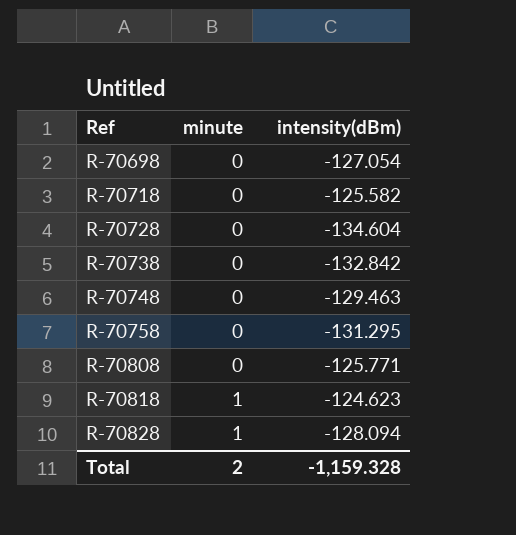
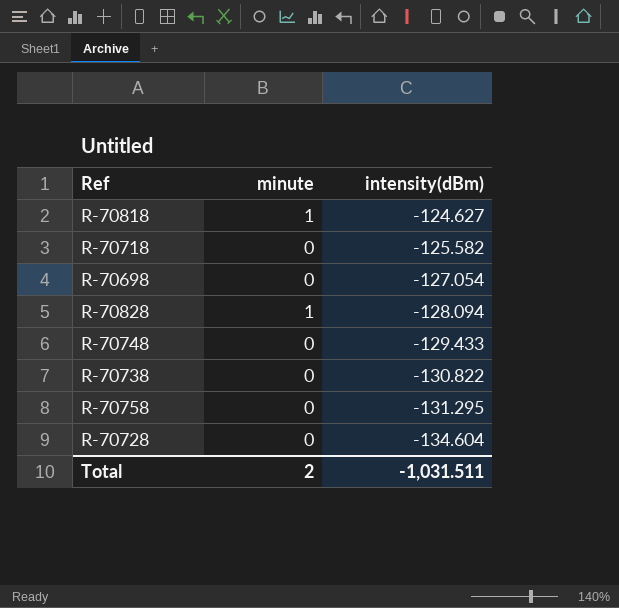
row order: Ref ascending -> intensity(dBm) descending
row R-70808: 0 | -125.771 -> none
R-70818 | intensity(dBm): -124.623 -> -124.627
R-70748 | intensity(dBm): -129.463 -> -129.433
R-70738 | intensity(dBm): -132.842 -> -130.822
Total | intensity(dBm): -1,159.328 -> -1,031.511

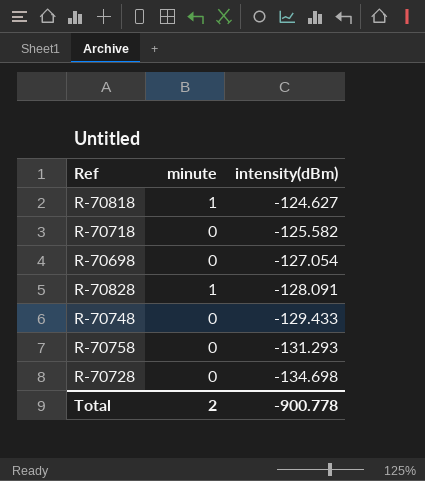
row R-70738: 0 | -130.822 -> none
R-70828 | intensity(dBm): -128.094 -> -128.091
R-70758 | intensity(dBm): -131.295 -> -131.293
R-70728 | intensity(dBm): -134.604 -> -134.698
Total | intensity(dBm): -1,031.511 -> -900.778

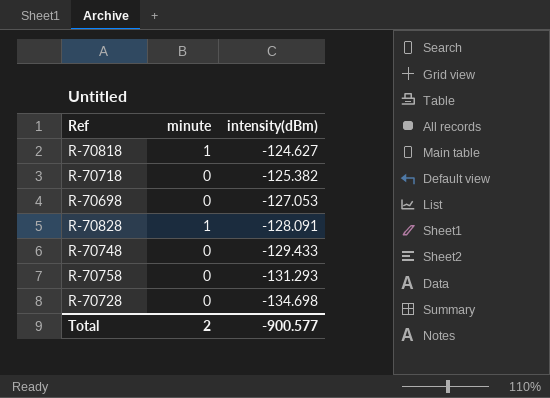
R-70718 | intensity(dBm): -125.582 -> -125.382
R-70698 | intensity(dBm): -127.054 -> -127.053
Total | intensity(dBm): -900.778 -> -900.577

